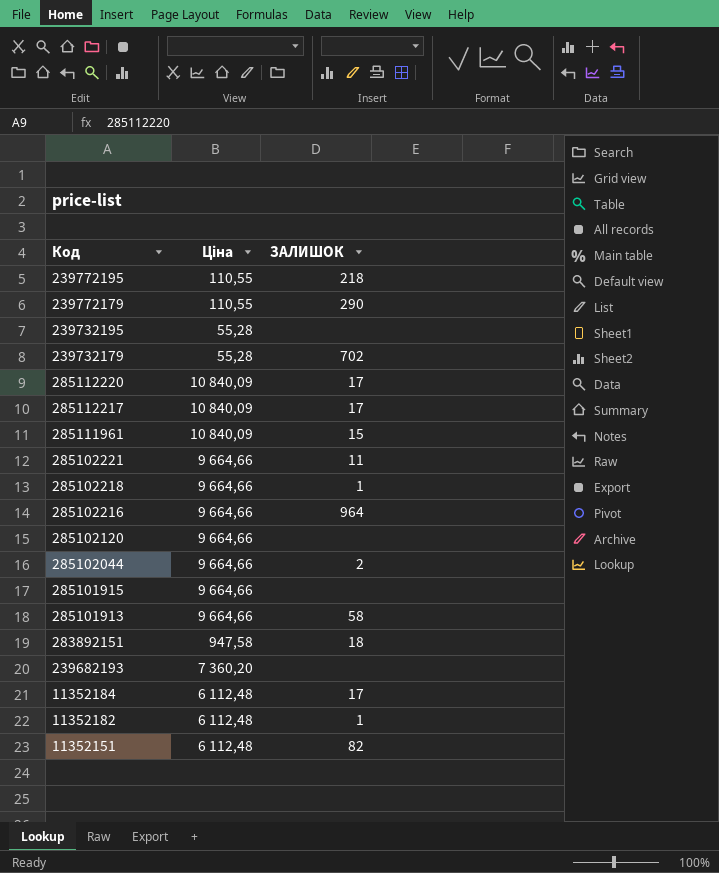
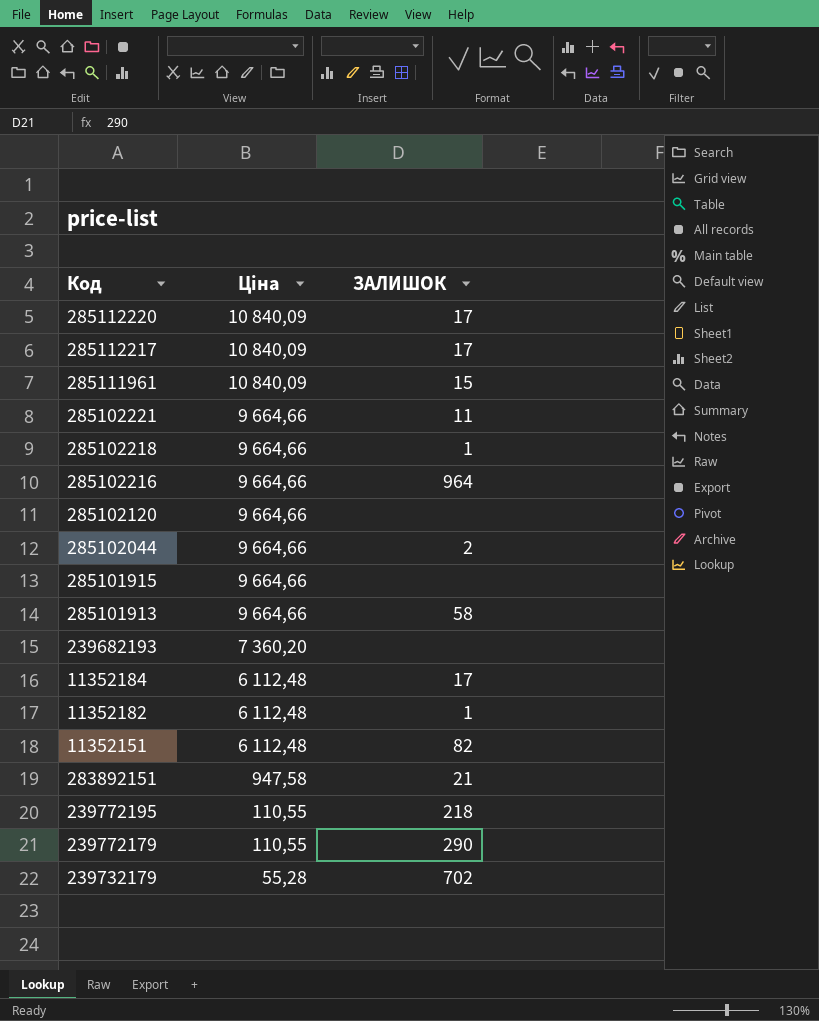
row order: none -> Ціна descending
row 239732195: 55,28 | none -> none
283892151 | ЗАЛИШОК: 18 -> 21

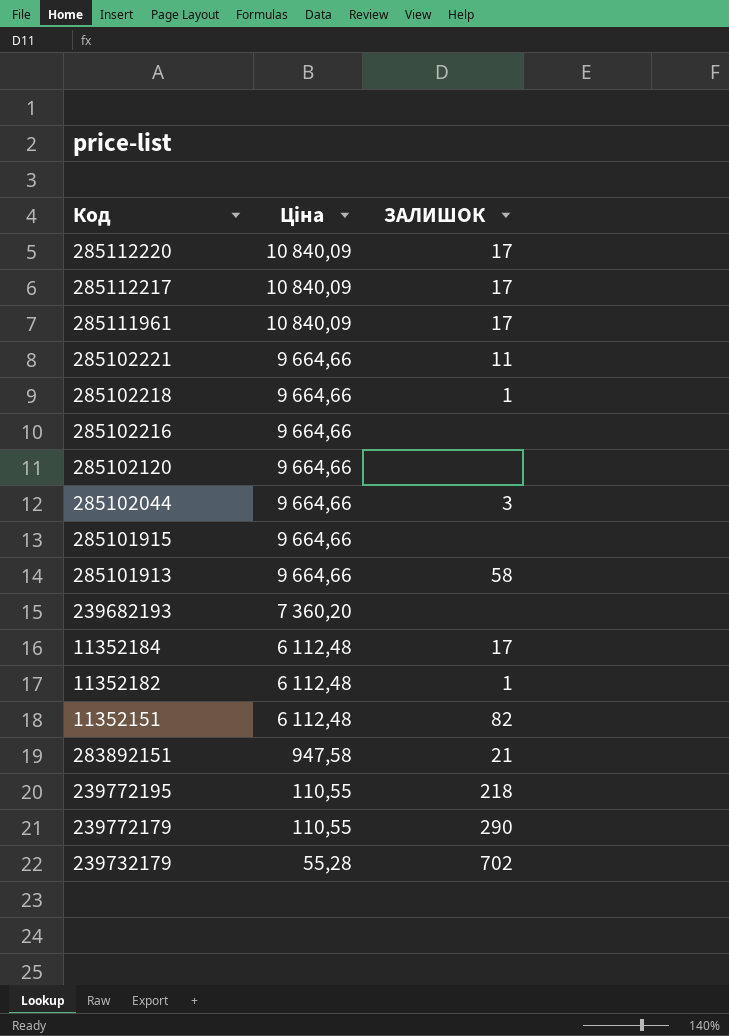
285111961 | ЗАЛИШОК: 15 -> 17
285102216 | ЗАЛИШОК: 964 -> none
285102044 | ЗАЛИШОК: 2 -> 3

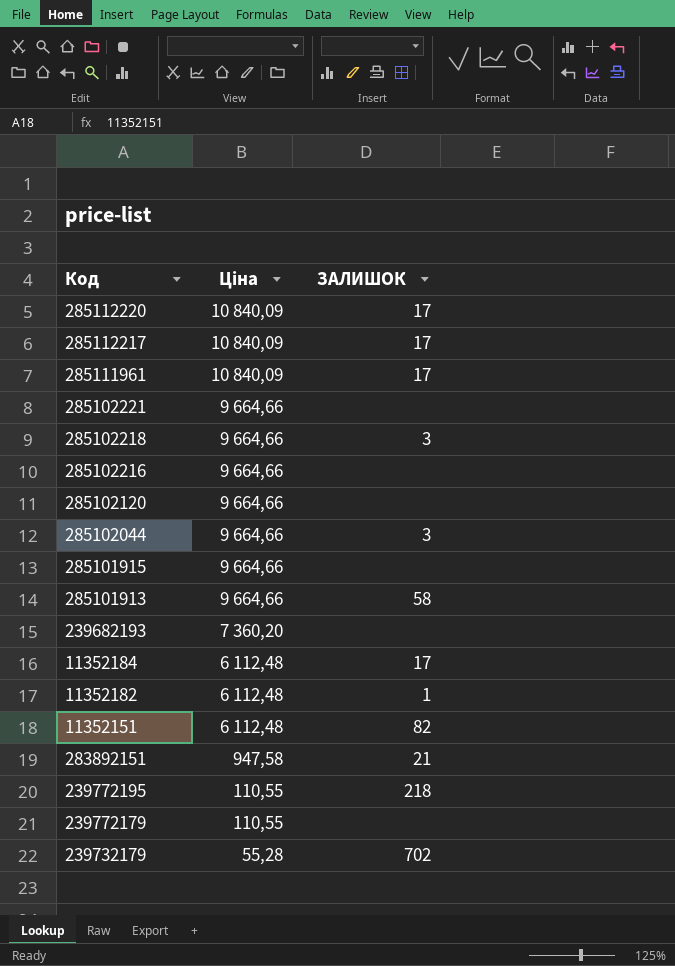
285102221 | ЗАЛИШОК: 11 -> none
285102218 | ЗАЛИШОК: 1 -> 3
239772179 | ЗАЛИШОК: 290 -> none

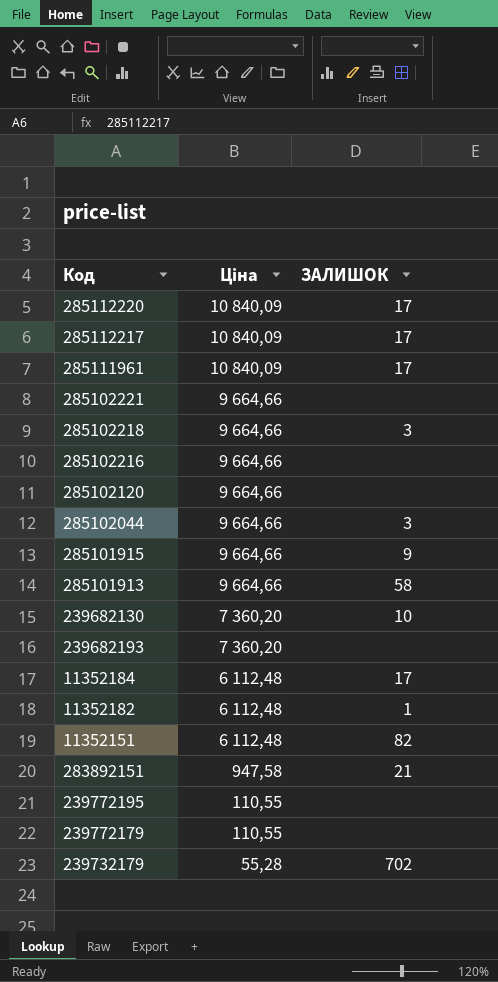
285101915 | ЗАЛИШОК: none -> 9
row 239682130: none -> 7 360,20 | 10
239772195 | ЗАЛИШОК: 218 -> none

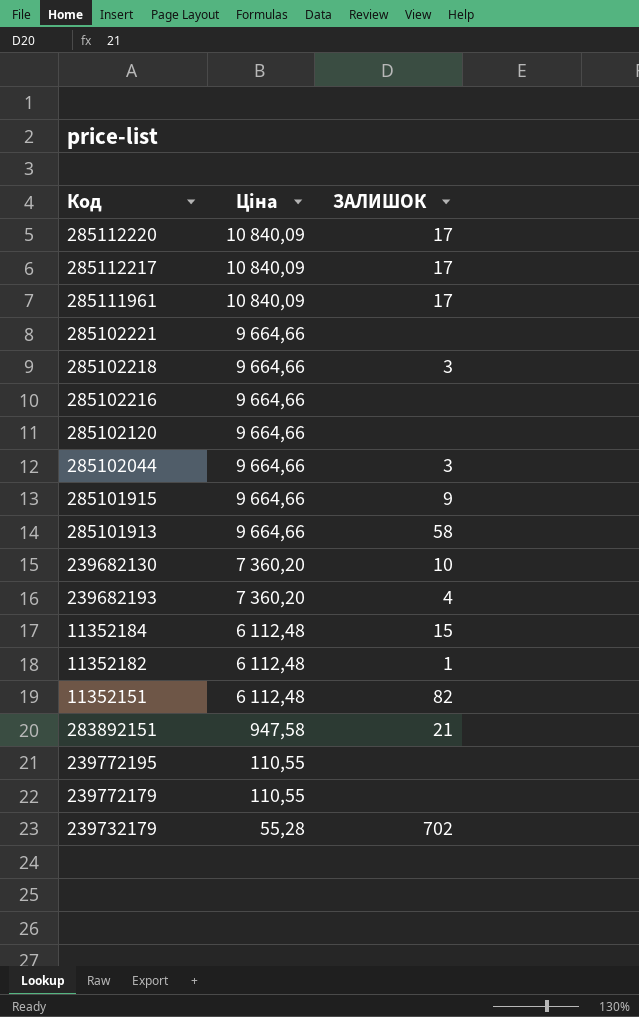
239682193 | ЗАЛИШОК: none -> 4
11352184 | ЗАЛИШОК: 17 -> 15

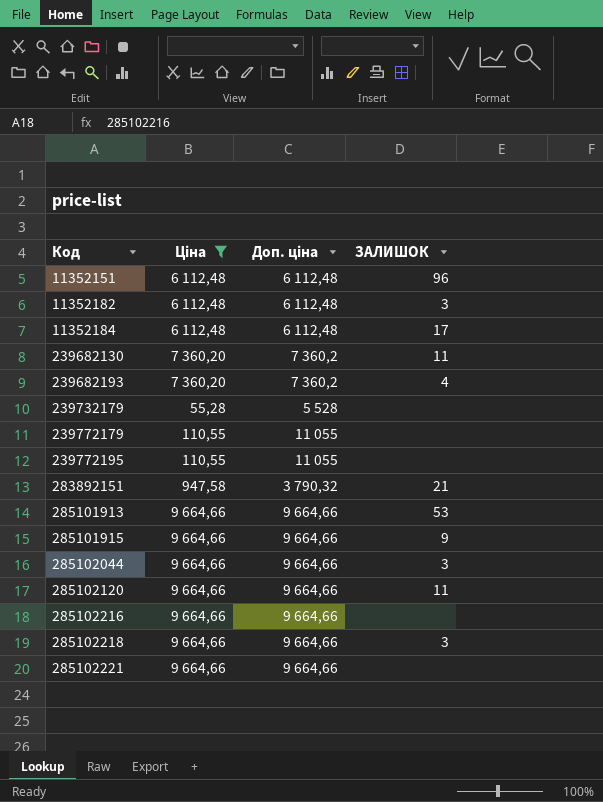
filter: none -> Ціна != 10 840,09
row order: Ціна descending -> Код ascending
column Доп. ціна | position: none -> 3
11352151 | ЗАЛИШОК: 82 -> 96
11352182 | ЗАЛИШОК: 1 -> 3
11352184 | ЗАЛИШОК: 15 -> 17
239682130 | ЗАЛИШОК: 10 -> 11
239732179 | ЗАЛИШОК: 702 -> none
285101913 | ЗАЛИШОК: 58 -> 53
285102120 | ЗАЛИШОК: none -> 11

